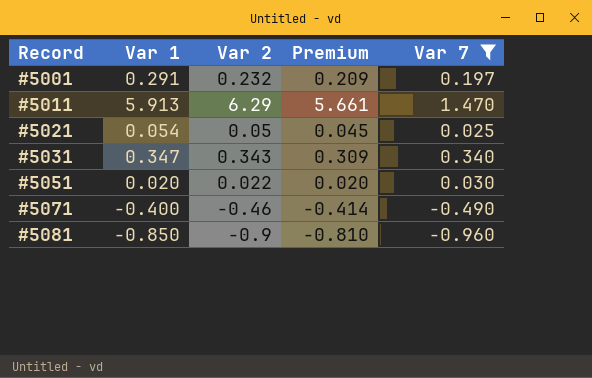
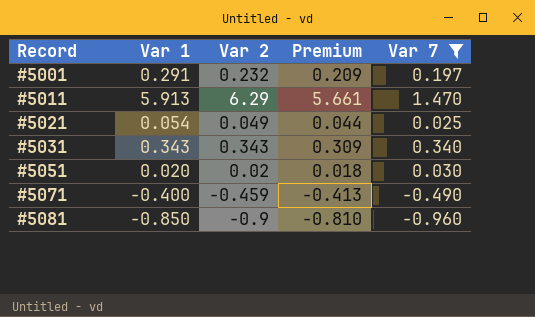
#5021 | Var 2: 0.05 -> 0.049
#5021 | Premium: 0.045 -> 0.044
#5031 | Var 1: 0.347 -> 0.343
#5051 | Var 2: 0.022 -> 0.02
#5051 | Premium: 0.020 -> 0.018
#5071 | Var 2: -0.46 -> -0.459
#5071 | Premium: -0.414 -> -0.413

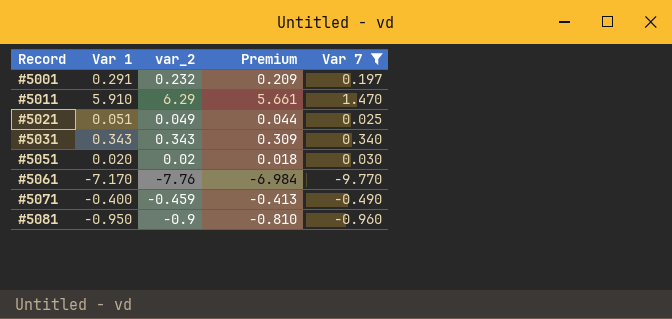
column name: Var 2 -> var_2
#5011 | Var 1: 5.913 -> 5.910
#5021 | Var 1: 0.054 -> 0.051
row #5061: none -> -7.170 | -7.76 | -6.984 | -9.770
#5081 | Var 1: -0.850 -> -0.950

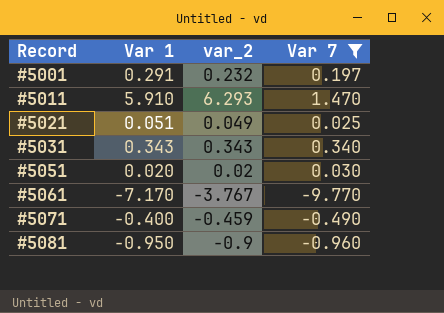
column Premium | formula: [var_2] * 0.9 -> none
#5011 | var_2: 6.29 -> 6.293
#5061 | var_2: -7.76 -> -3.767

